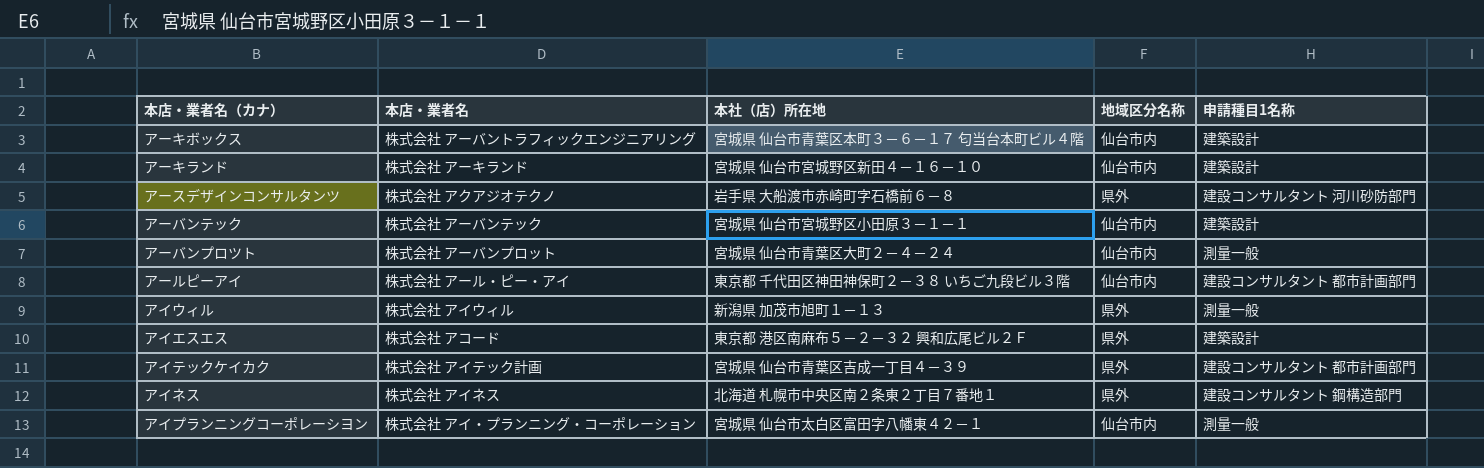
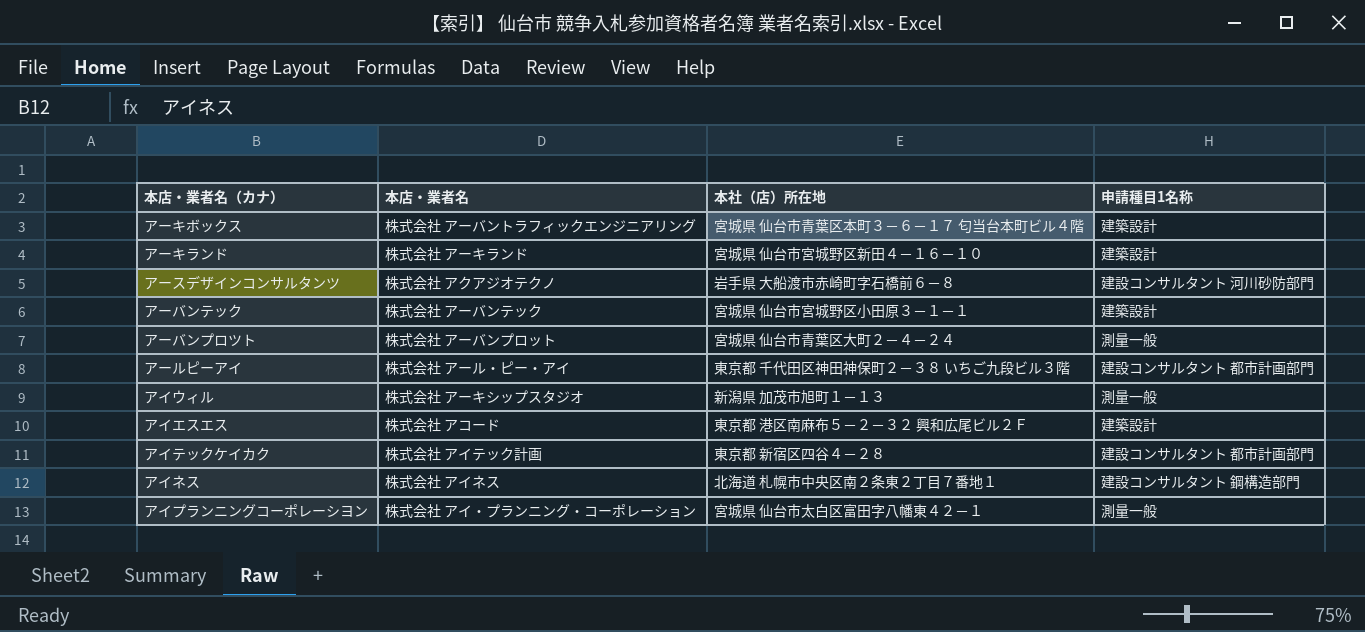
column 地域区分名称 | position: 4 -> none
アイウィル | 本店・業者名: 株式会社 アイウィル -> 株式会社 アーキシップスタジオ
アイテックケイカク | 本社（店）所在地: 宮城県 仙台市青葉区吉成一丁目４－３９ -> 東京都 新宿区四谷４－２８

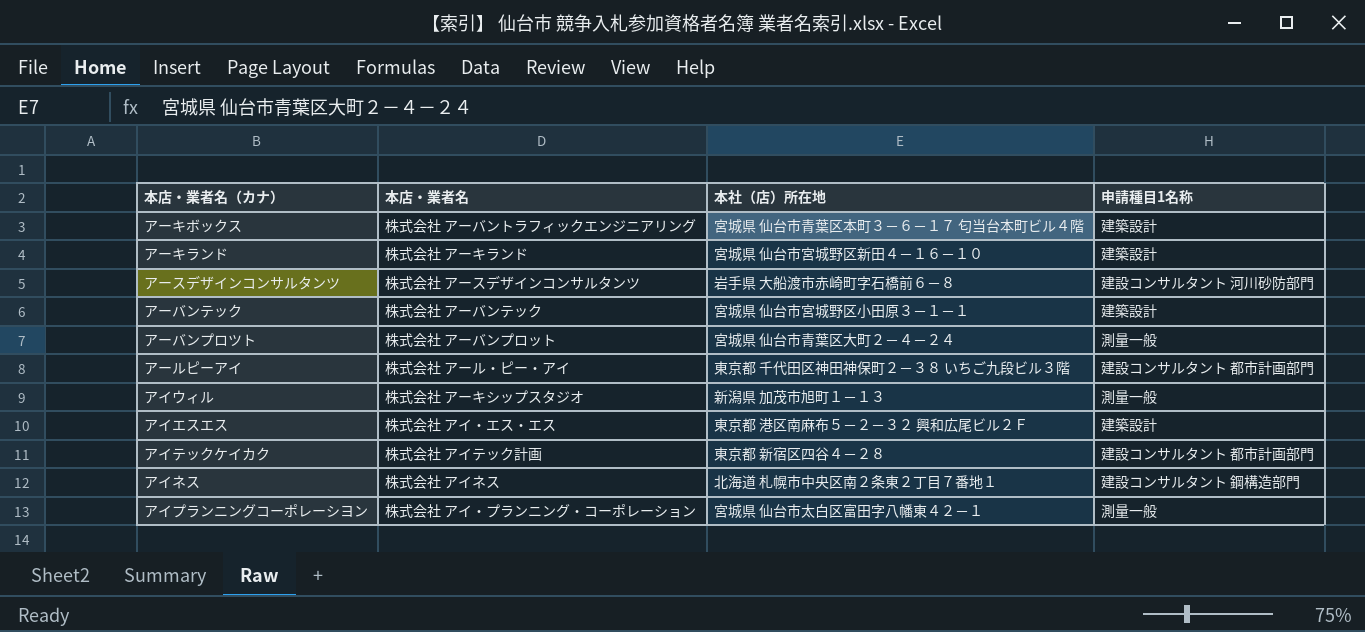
アースデザインコンサルタンツ | 本店・業者名: 株式会社 アクアジオテクノ -> 株式会社 アースデザインコンサルタンツ
アイエスエス | 本店・業者名: 株式会社 アコード -> 株式会社 アイ・エス・エス

